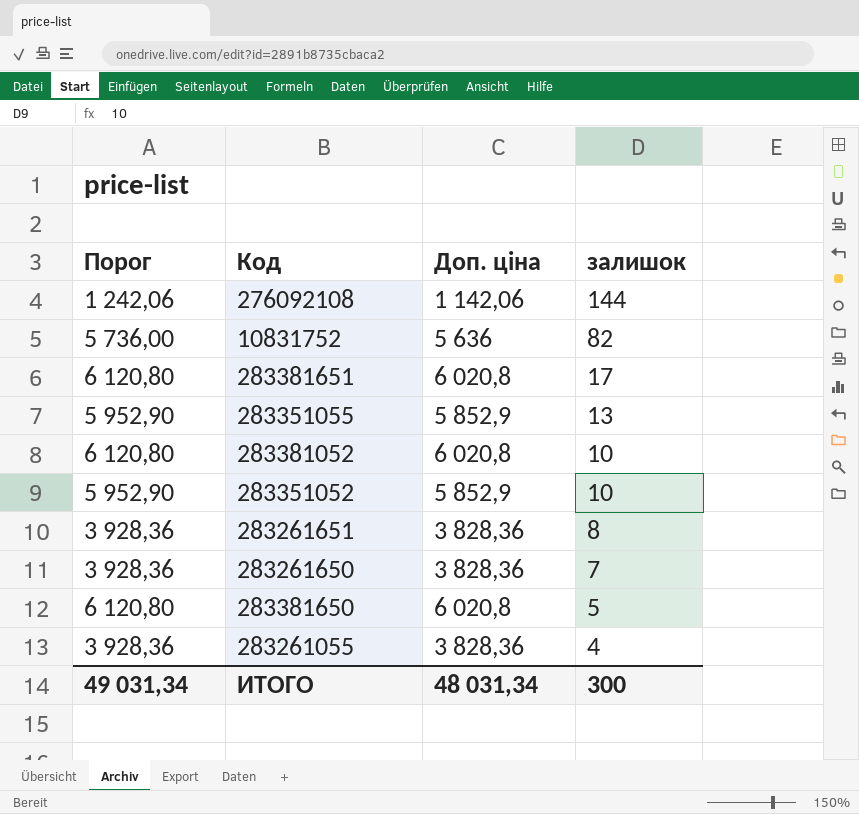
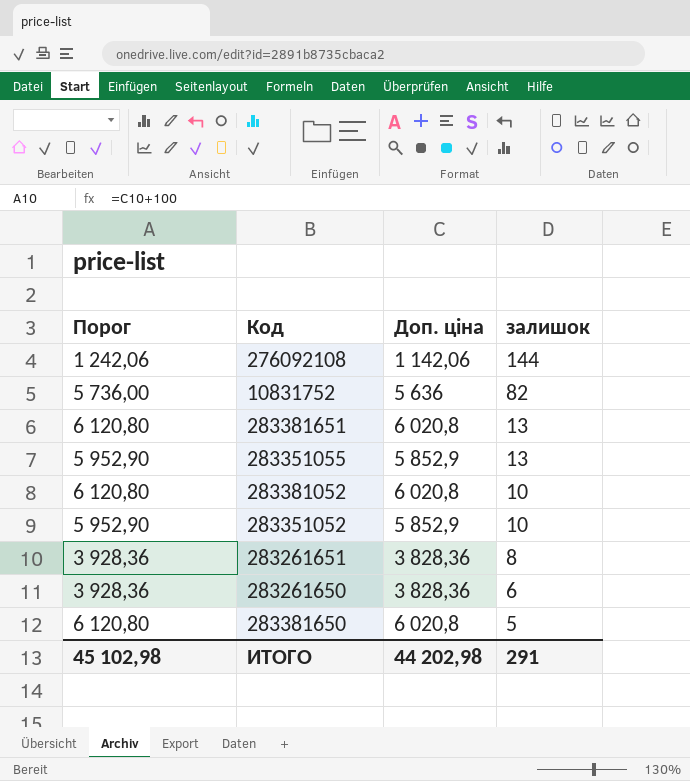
row 283261055: 3 928,36 | 3 828,36 | 4 -> none
283381651 | залишок: 17 -> 13
283261650 | залишок: 7 -> 6
ИТОГО | Порог: 49 031,34 -> 45 102,98
ИТОГО | Доп. ціна: 48 031,34 -> 44 202,98
ИТОГО | залишок: 300 -> 291

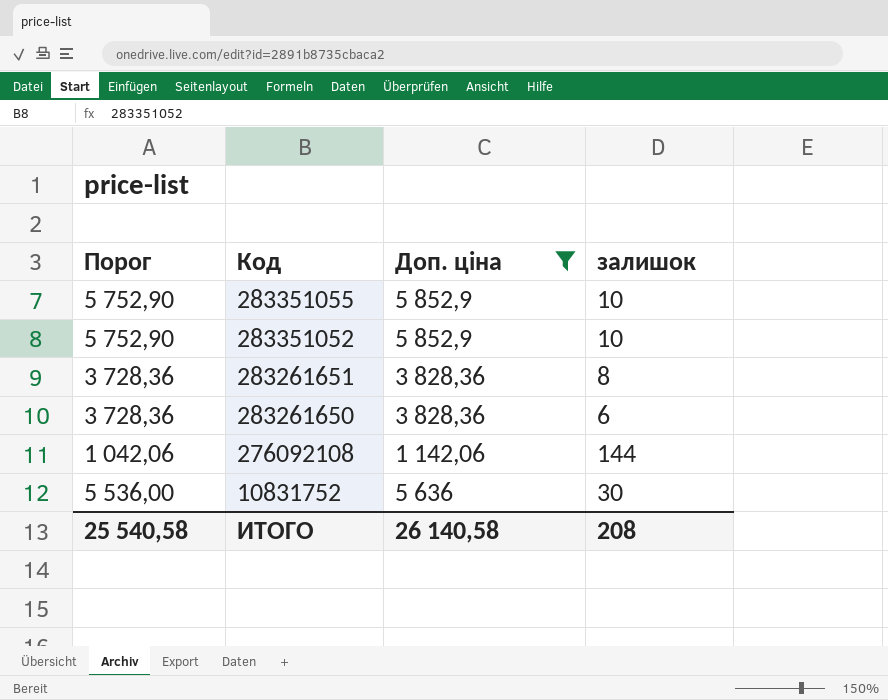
filter: none -> Доп. ціна != 6 020,8
row order: залишок descending -> Код descending
column Порог | formula: [Доп. ціна] + 100 -> [Доп. ціна] - 100
283351055 | залишок: 13 -> 10
10831752 | залишок: 82 -> 30
ИТОГО | Порог: 45 102,98 -> 25 540,58
ИТОГО | Доп. ціна: 44 202,98 -> 26 140,58
ИТОГО | залишок: 291 -> 208

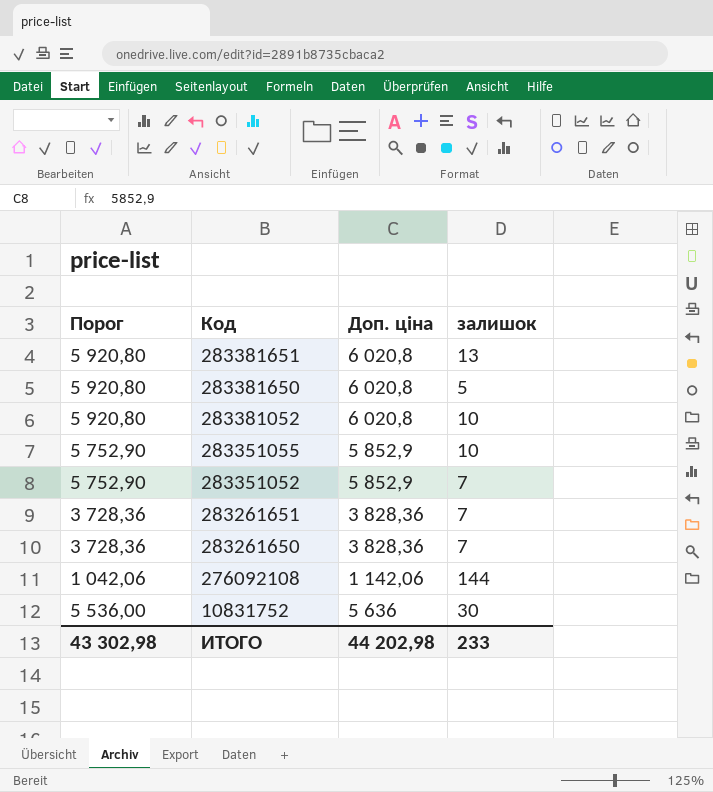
filter: Доп. ціна != 6 020,8 -> none
283351052 | залишок: 10 -> 7
283261651 | залишок: 8 -> 7
283261650 | залишок: 6 -> 7
ИТОГО | Порог: 25 540,58 -> 43 302,98
ИТОГО | Доп. ціна: 26 140,58 -> 44 202,98
ИТОГО | залишок: 208 -> 233

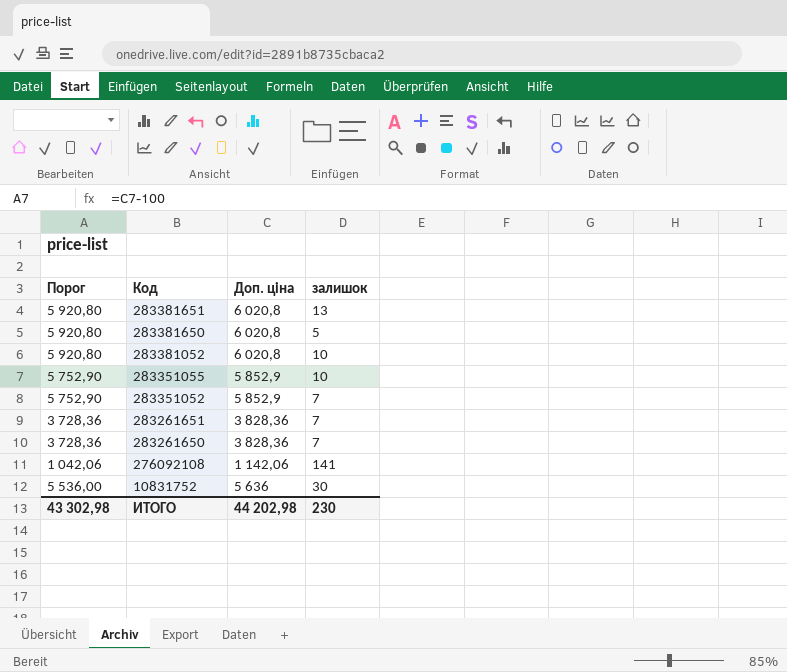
276092108 | залишок: 144 -> 141
ИТОГО | залишок: 233 -> 230

